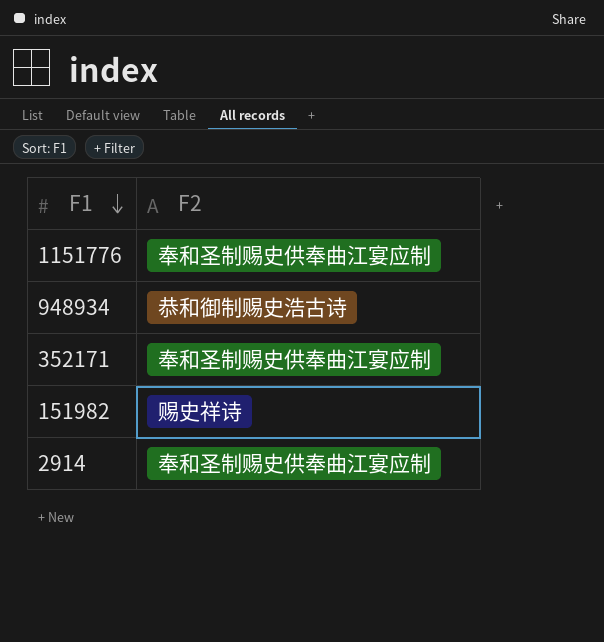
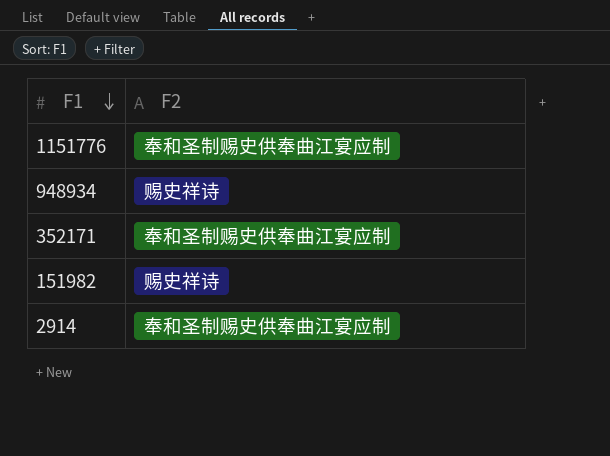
948934 | F2: 恭和御制赐史浩古诗 -> 赐史祥诗

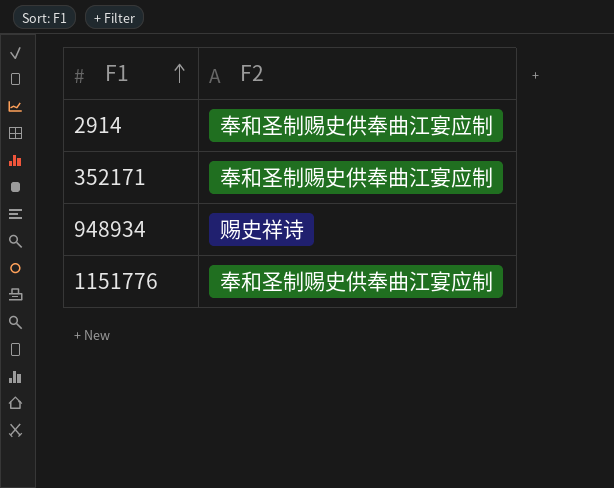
row order: F1 descending -> F1 ascending
row 151982: 赐史祥诗 -> none

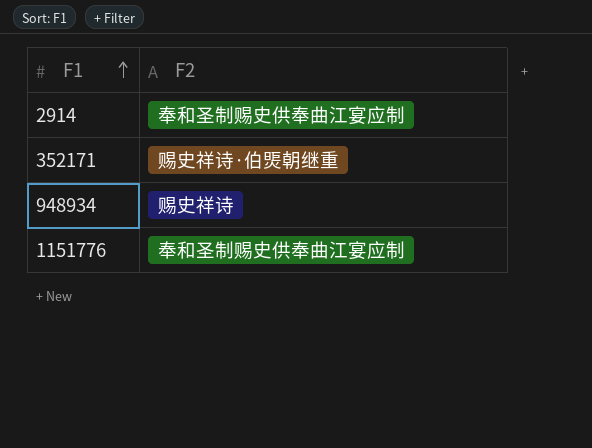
352171 | F2: 奉和圣制赐史供奉曲江宴应制 -> 赐史祥诗·伯煚朝继重

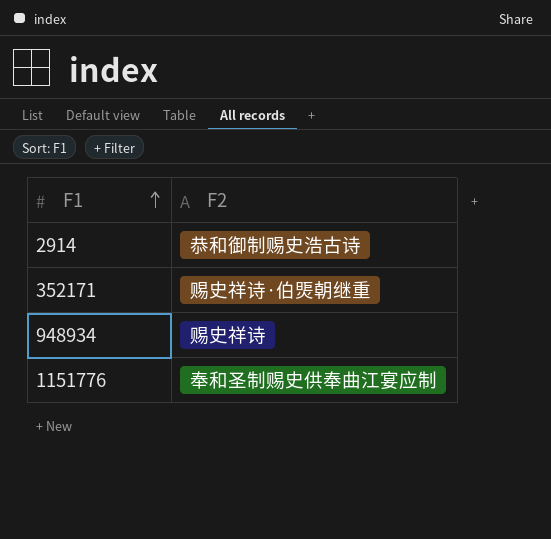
2914 | F2: 奉和圣制赐史供奉曲江宴应制 -> 恭和御制赐史浩古诗

